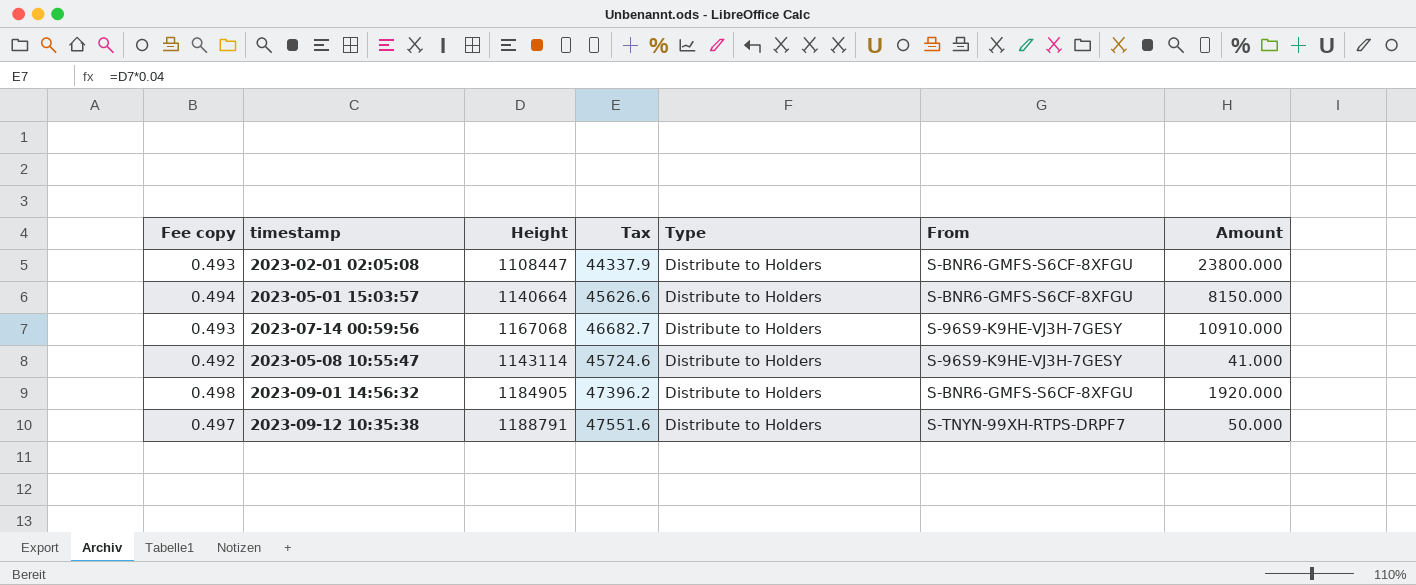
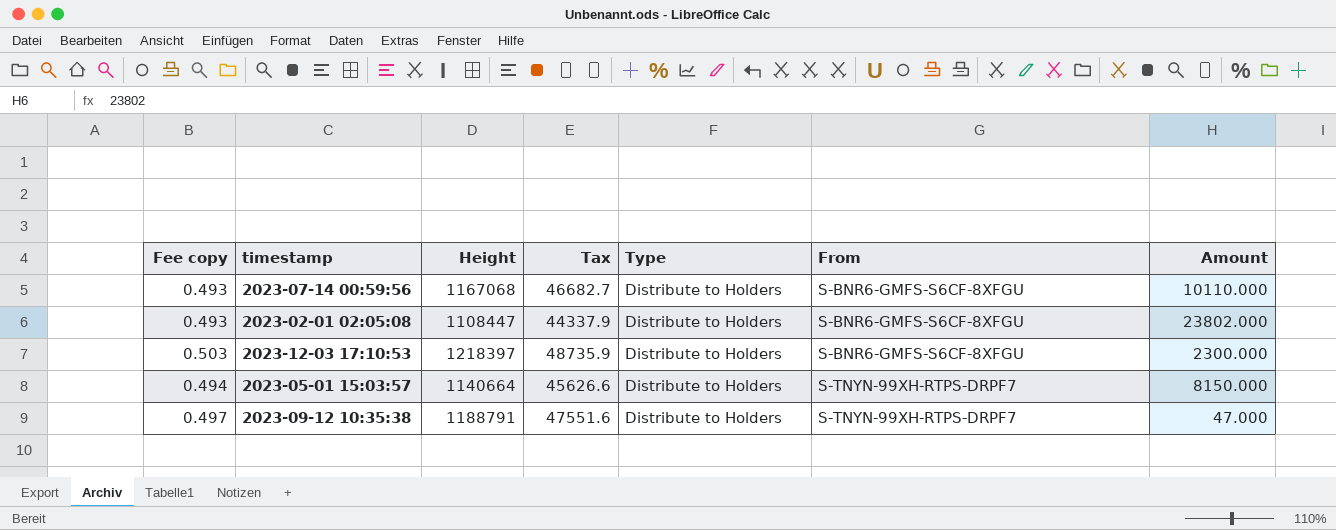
row order: none -> From ascending
row 2023-05-08 10:55:47: 0.492 | 1143114 | 45724.6 | Distribute to Holders | S-96S9-K9HE-VJ3H-7GESY | 41.000 -> none
row 2023-09-01 14:56:32: 0.498 | 1184905 | 47396.2 | Distribute to Holders | S-BNR6-GMFS-S6CF-8XFGU | 1920.000 -> none
2023-07-14 00:59:56 | From: S-96S9-K9HE-VJ3H-7GESY -> S-BNR6-GMFS-S6CF-8XFGU
2023-07-14 00:59:56 | Amount: 10910.000 -> 10110.000
2023-02-01 02:05:08 | Amount: 23800.000 -> 23802.000
row 2023-12-03 17:10:53: none -> 0.503 | 1218397 | 48735.9 | Distribute to Holders | S-BNR6-GMFS-S6CF-8XFGU | 2300.000
2023-05-01 15:03:57 | From: S-BNR6-GMFS-S6CF-8XFGU -> S-TNYN-99XH-RTPS-DRPF7
2023-09-12 10:35:38 | Amount: 50.000 -> 47.000

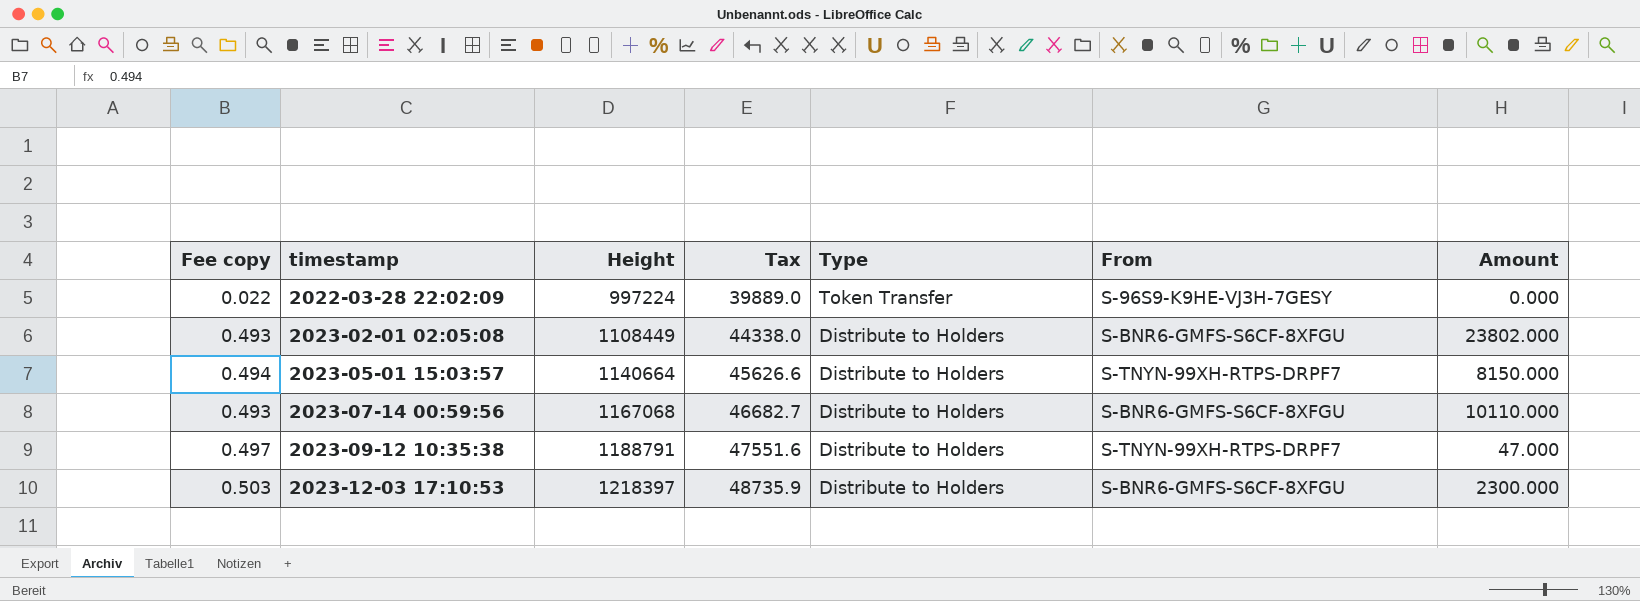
row order: From ascending -> timestamp ascending
row 2022-03-28 22:02:09: none -> 0.022 | 997224 | 39889.0 | Token Transfer | S-96S9-K9HE-VJ3H-7GESY | 0.000
2023-02-01 02:05:08 | Height: 1108447 -> 1108449
2023-02-01 02:05:08 | Tax: 44337.9 -> 44338.0

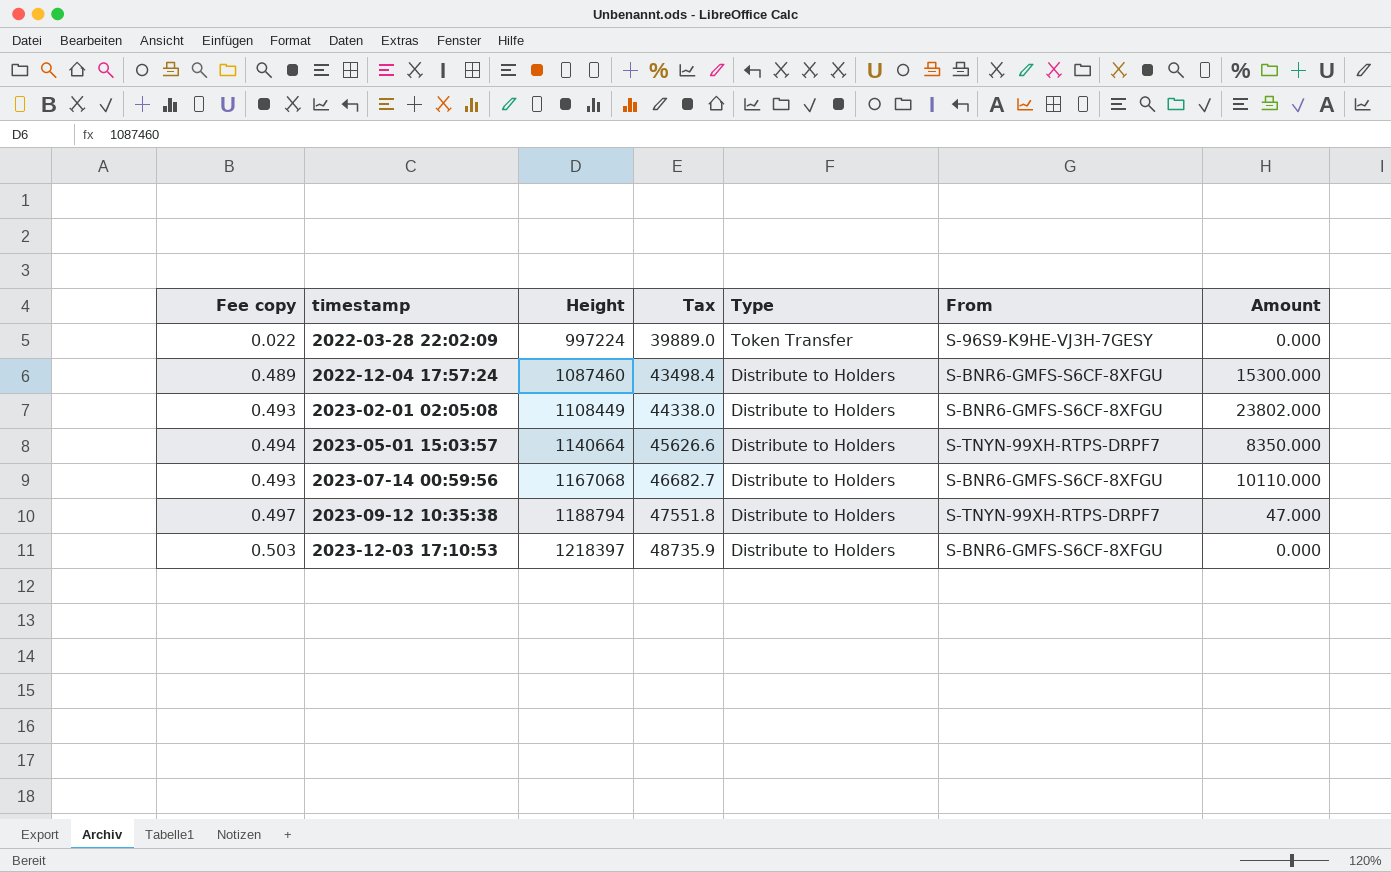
row 2022-12-04 17:57:24: none -> 0.489 | 1087460 | 43498.4 | Distribute to Holders | S-BNR6-GMFS-S6CF-8XFGU | 15300.000
2023-05-01 15:03:57 | Amount: 8150.000 -> 8350.000
2023-09-12 10:35:38 | Height: 1188791 -> 1188794
2023-09-12 10:35:38 | Tax: 47551.6 -> 47551.8
2023-12-03 17:10:53 | Amount: 2300.000 -> 0.000

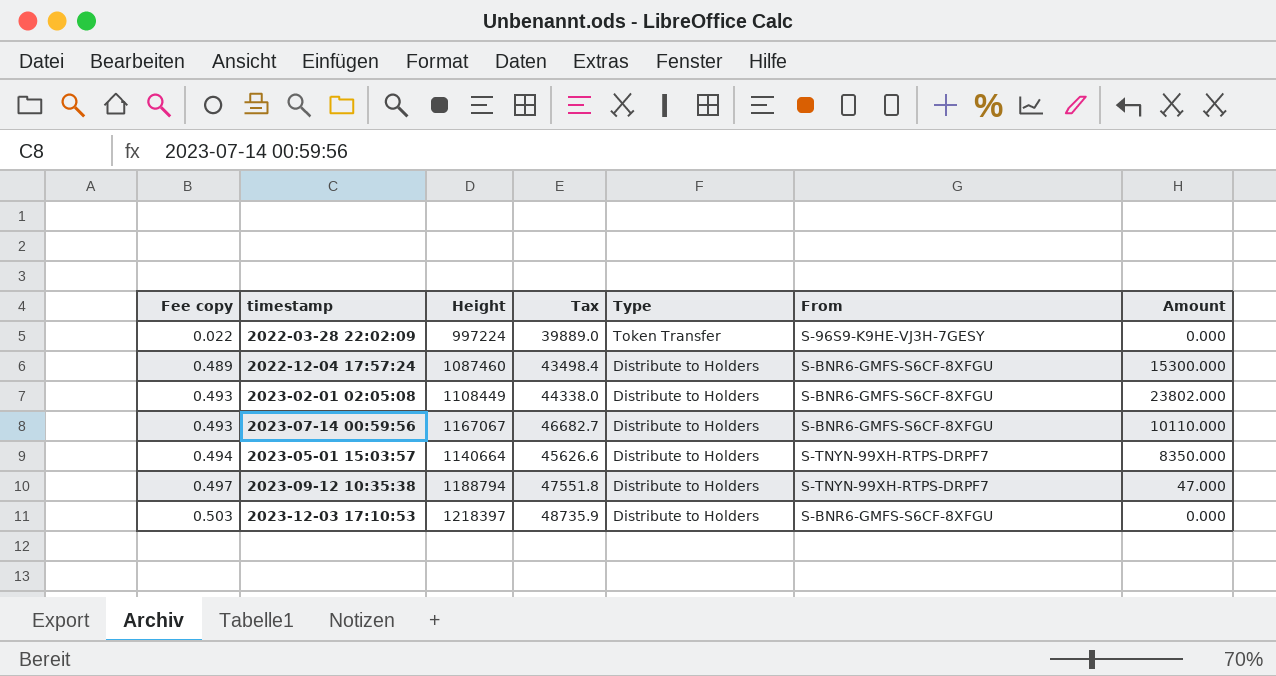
row order: timestamp ascending -> Fee copy ascending
2023-07-14 00:59:56 | Height: 1167068 -> 1167067

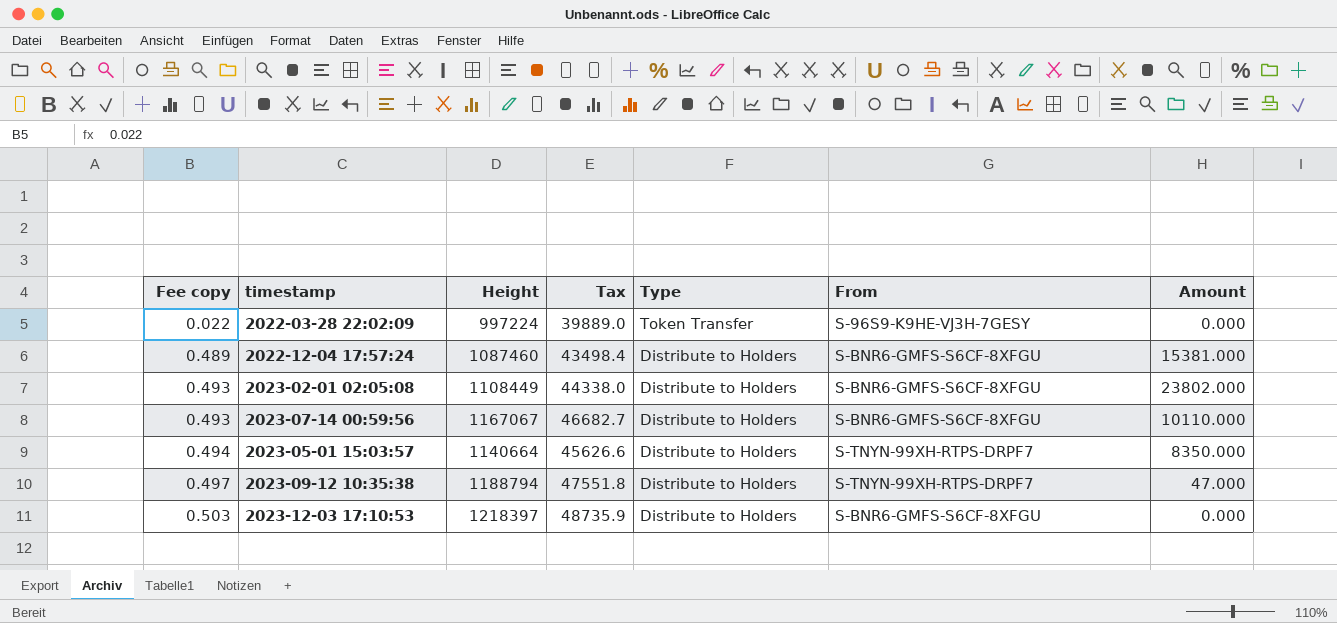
2022-12-04 17:57:24 | Amount: 15300.000 -> 15381.000

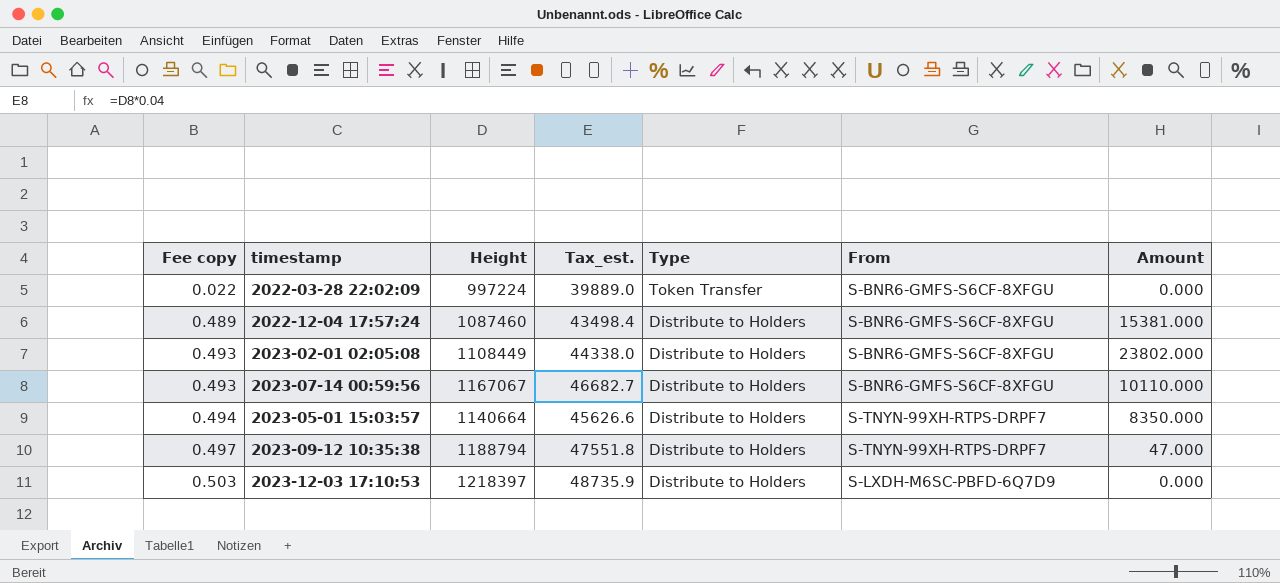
column name: Tax -> Tax_est.
2022-03-28 22:02:09 | From: S-96S9-K9HE-VJ3H-7GESY -> S-BNR6-GMFS-S6CF-8XFGU
2023-12-03 17:10:53 | From: S-BNR6-GMFS-S6CF-8XFGU -> S-LXDH-M6SC-PBFD-6Q7D9

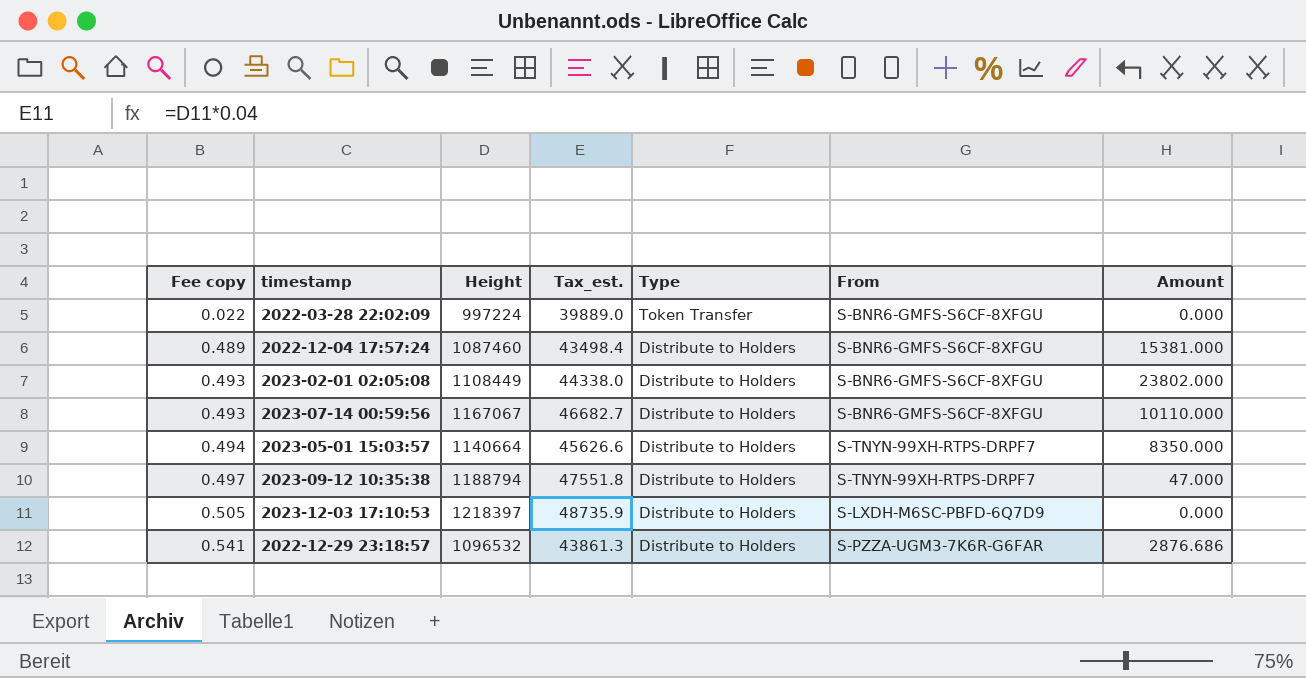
2023-12-03 17:10:53 | Fee copy: 0.503 -> 0.505
row 2022-12-29 23:18:57: none -> 0.541 | 1096532 | 43861.3 | Distribute to Holders | S-PZZA-UGM3-7K6R-G6FAR | 2876.686

